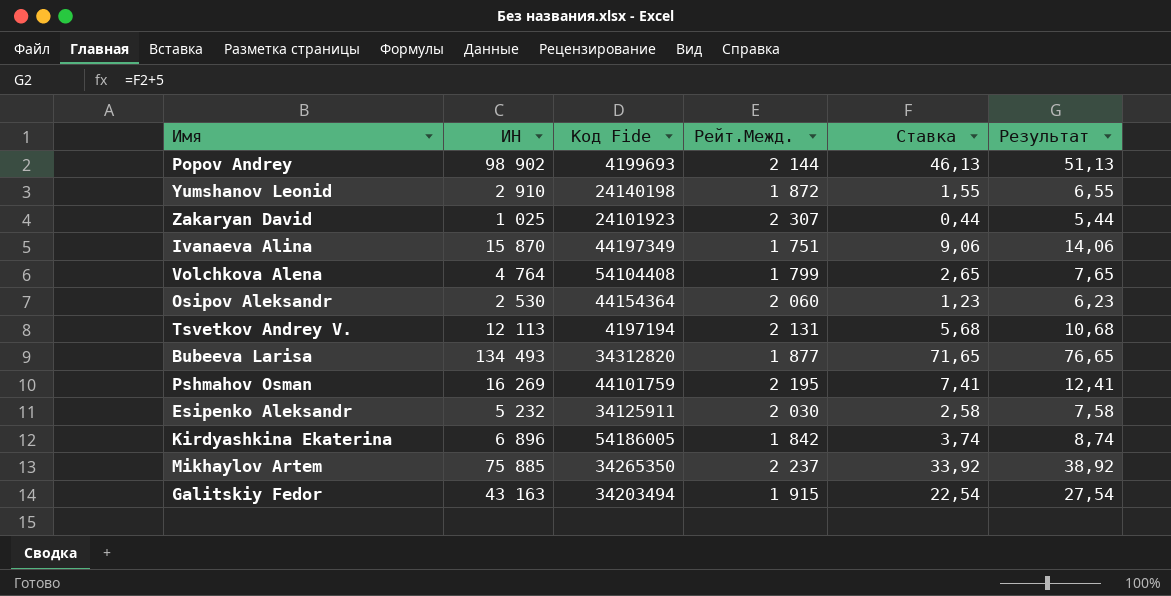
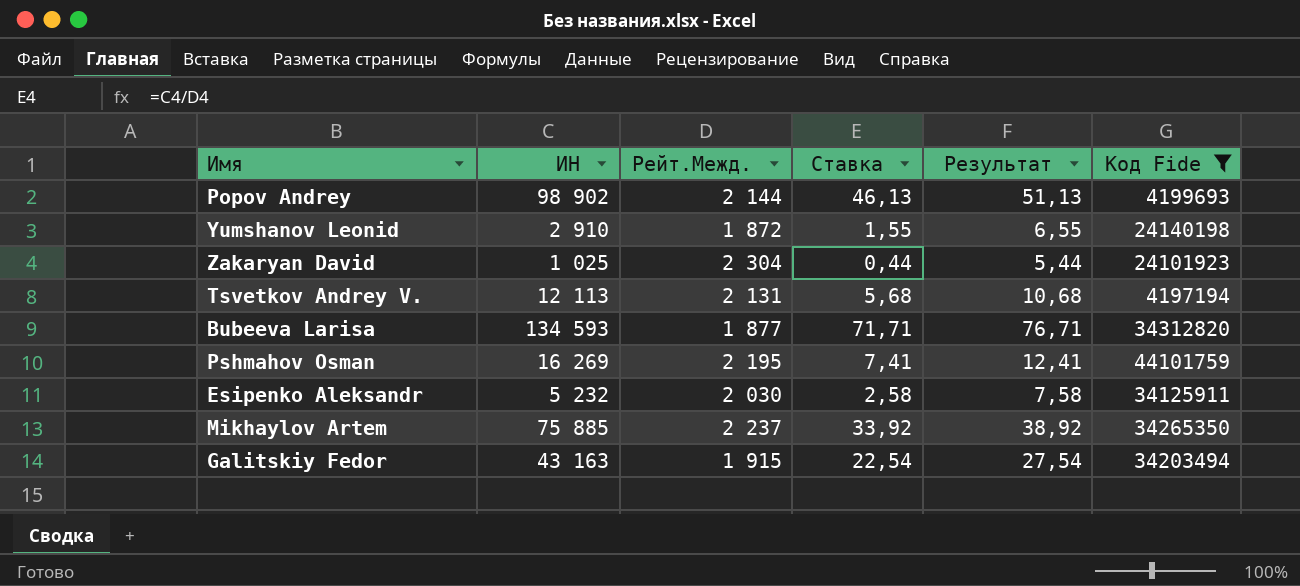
filter: none -> Код Fide <= 44101759
column Код Fide | position: 3 -> 6
Zakaryan David | Рейт.Межд.: 2 307 -> 2 304
Bubeeva Larisa | ИН: 134 493 -> 134 593
Bubeeva Larisa | Ставка: 71,65 -> 71,71
Bubeeva Larisa | Результат: 76,65 -> 76,71

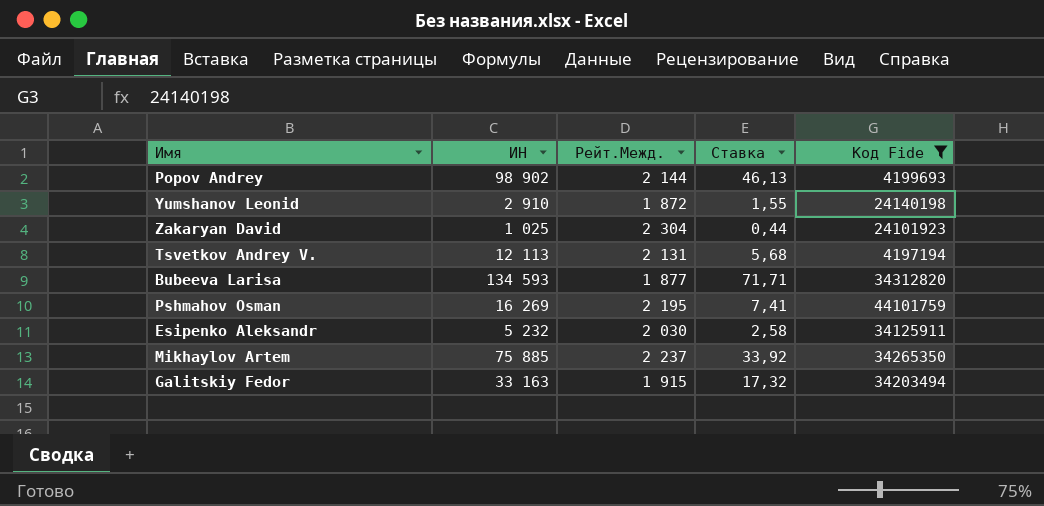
column Результат | formula: [Ставка] + 5 -> none
Galitskiy Fedor | ИН: 43 163 -> 33 163
Galitskiy Fedor | Ставка: 22,54 -> 17,32

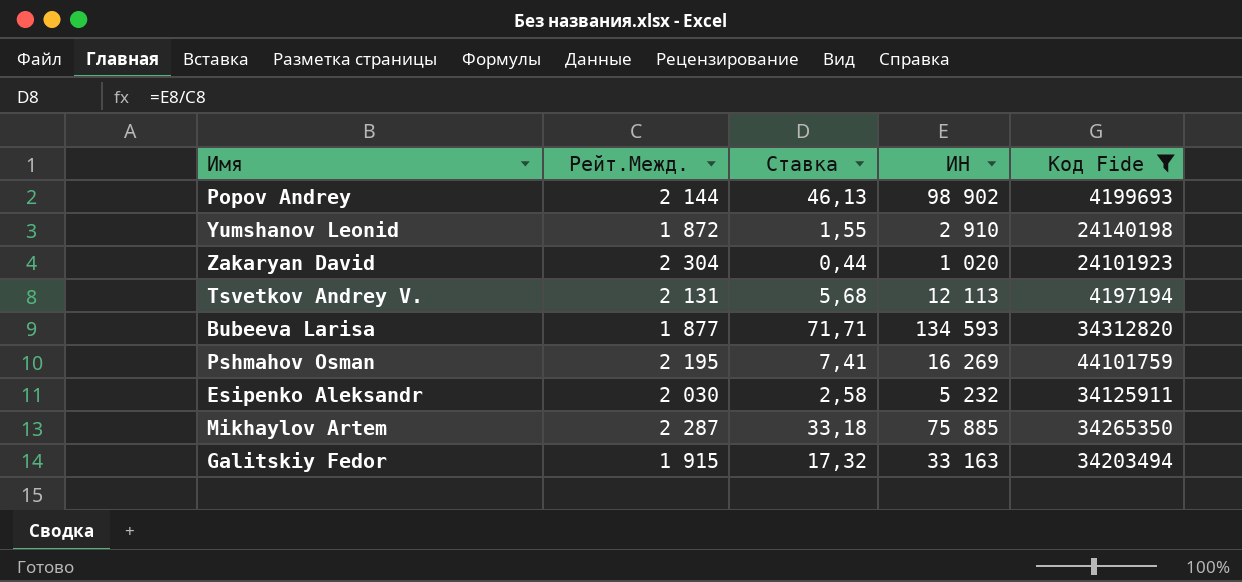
column ИН | position: 2 -> 4
Zakaryan David | ИН: 1 025 -> 1 020
Mikhaylov Artem | Рейт.Межд.: 2 237 -> 2 287
Mikhaylov Artem | Ставка: 33,92 -> 33,18

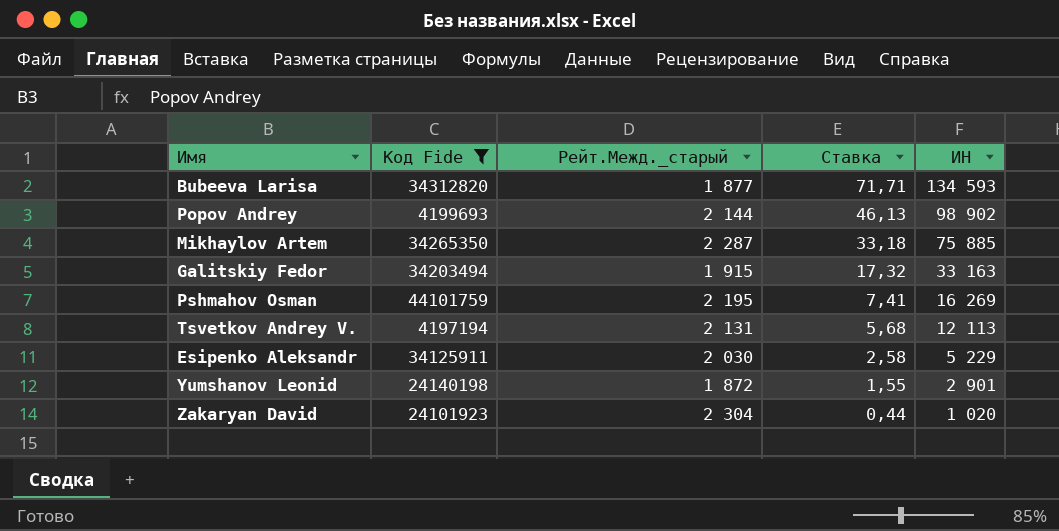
row order: none -> Ставка descending
column Код Fide | position: 5 -> 2
column name: Рейт.Межд. -> Рейт.Межд._старый
Esipenko Aleksandr | ИН: 5 232 -> 5 229
Yumshanov Leonid | ИН: 2 910 -> 2 901

